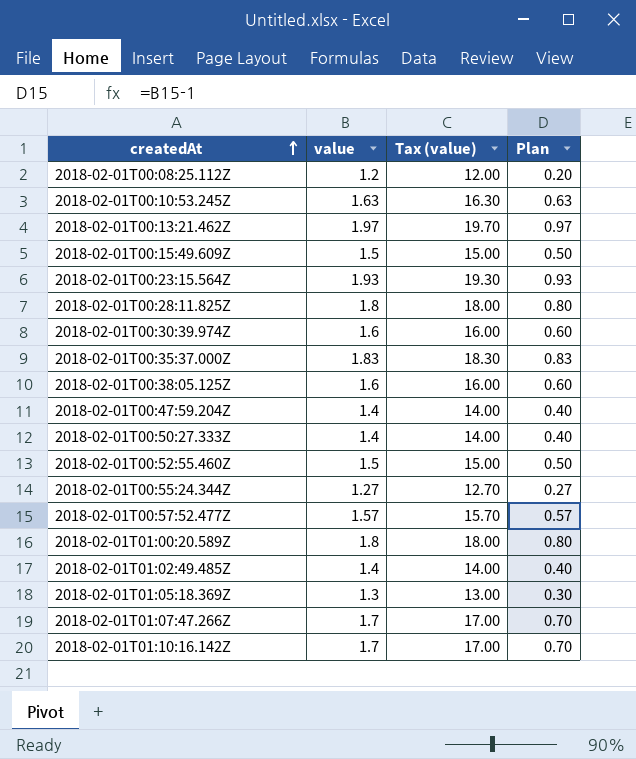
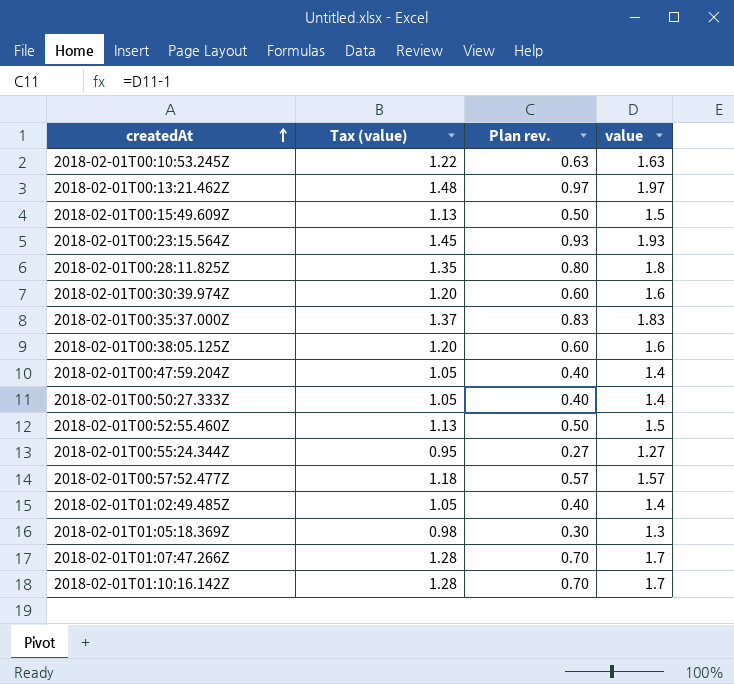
column Tax (value) | formula: [value] * 10 -> [value] * 0.75
column name: Plan -> Plan rev.
column value | position: 2 -> 4
row 2018-02-01T00:08:25.112Z: 1.2 | 12.00 | 0.20 -> none
row 2018-02-01T01:00:20.589Z: 1.8 | 18.00 | 0.80 -> none

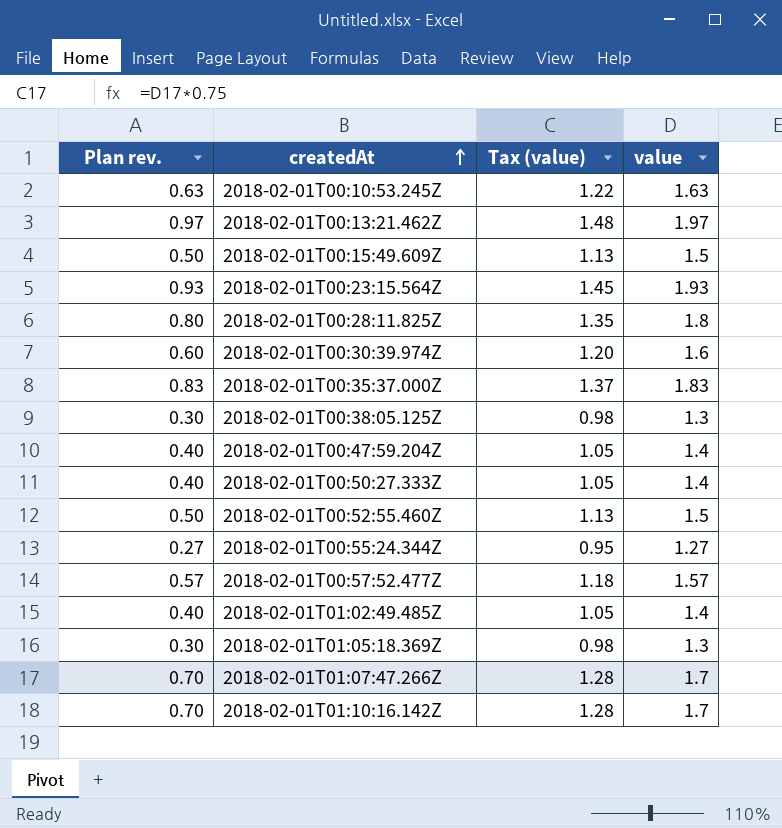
column Plan rev. | position: 3 -> 1
2018-02-01T00:38:05.125Z | Plan rev.: 0.60 -> 0.30
2018-02-01T00:38:05.125Z | Tax (value): 1.20 -> 0.98
2018-02-01T00:38:05.125Z | value: 1.6 -> 1.3

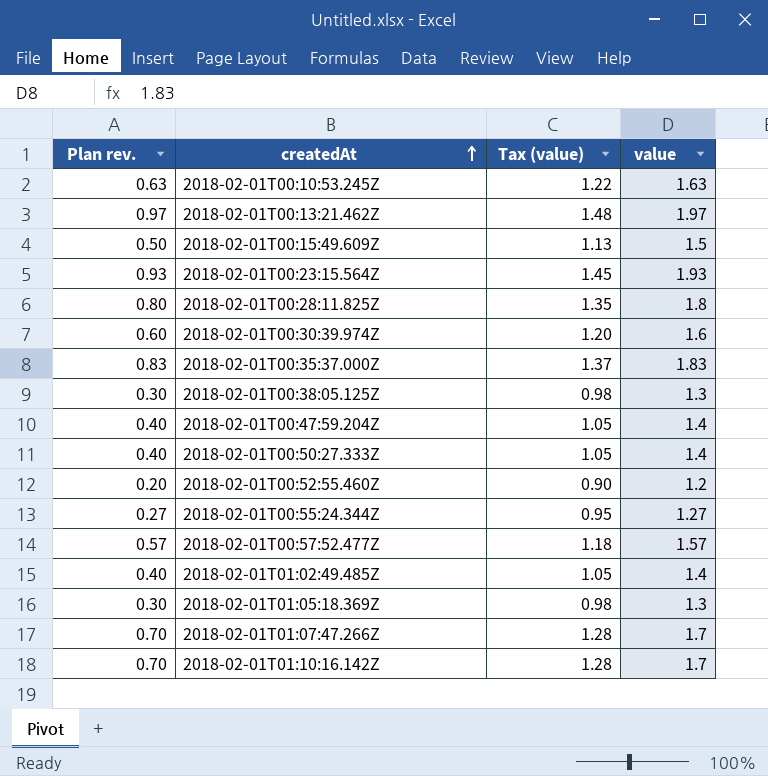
2018-02-01T00:52:55.460Z | Plan rev.: 0.50 -> 0.20
2018-02-01T00:52:55.460Z | Tax (value): 1.13 -> 0.90
2018-02-01T00:52:55.460Z | value: 1.5 -> 1.2

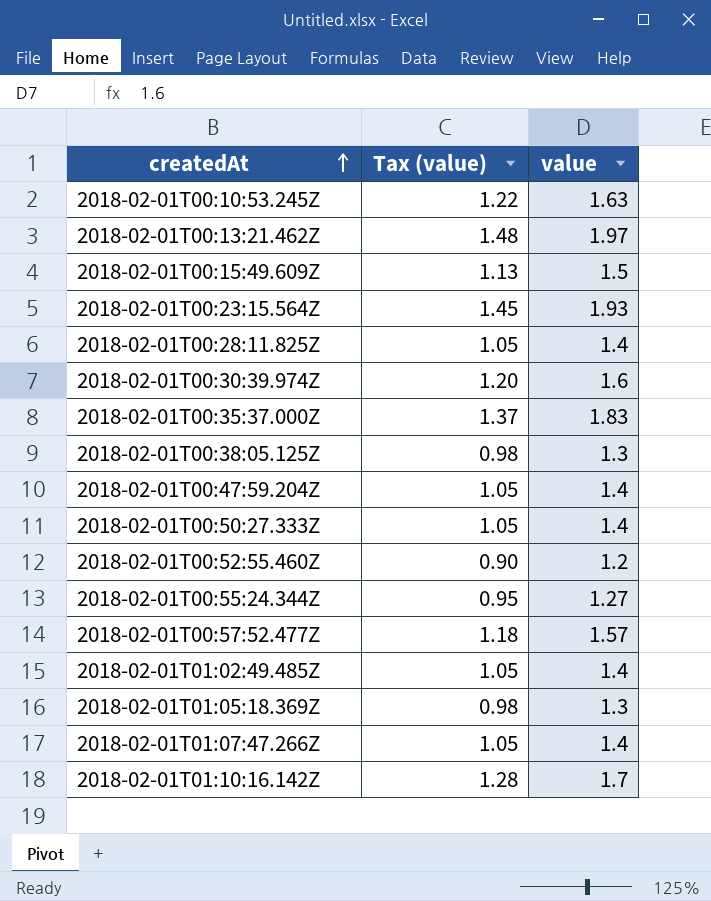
column Plan rev. | formula: [value] - 1 -> none
2018-02-01T00:28:11.825Z | Tax (value): 1.35 -> 1.05
2018-02-01T00:28:11.825Z | value: 1.8 -> 1.4
2018-02-01T01:07:47.266Z | Tax (value): 1.28 -> 1.05
2018-02-01T01:07:47.266Z | value: 1.7 -> 1.4

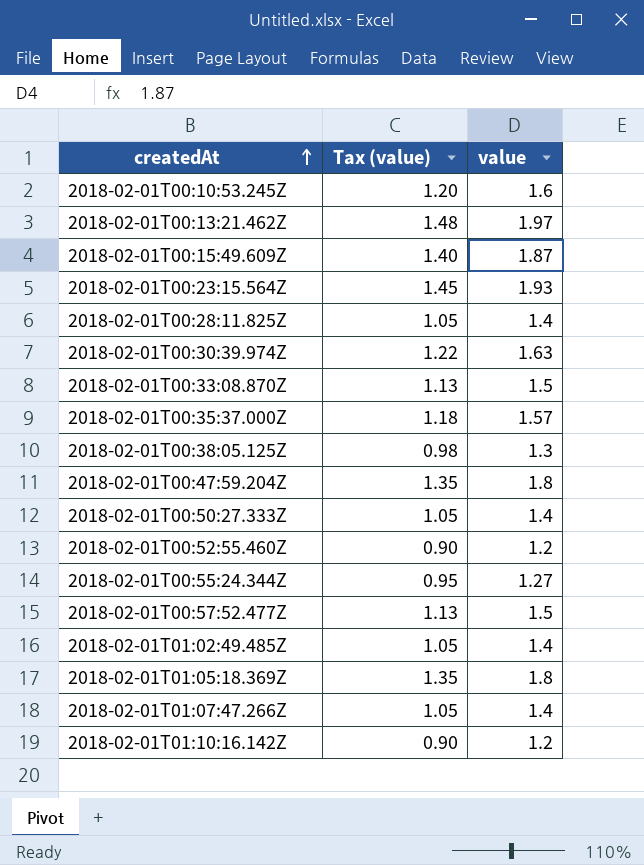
2018-02-01T00:10:53.245Z | Tax (value): 1.22 -> 1.20
2018-02-01T00:10:53.245Z | value: 1.63 -> 1.6
2018-02-01T00:15:49.609Z | Tax (value): 1.13 -> 1.40
2018-02-01T00:15:49.609Z | value: 1.5 -> 1.87
2018-02-01T00:30:39.974Z | Tax (value): 1.20 -> 1.22
2018-02-01T00:30:39.974Z | value: 1.6 -> 1.63
row 2018-02-01T00:33:08.870Z: none -> 1.13 | 1.5
2018-02-01T00:35:37.000Z | Tax (value): 1.37 -> 1.18
2018-02-01T00:35:37.000Z | value: 1.83 -> 1.57
2018-02-01T00:47:59.204Z | Tax (value): 1.05 -> 1.35
2018-02-01T00:47:59.204Z | value: 1.4 -> 1.8
2018-02-01T00:57:52.477Z | Tax (value): 1.18 -> 1.13
2018-02-01T00:57:52.477Z | value: 1.57 -> 1.5
2018-02-01T01:05:18.369Z | Tax (value): 0.98 -> 1.35
2018-02-01T01:05:18.369Z | value: 1.3 -> 1.8
2018-02-01T01:10:16.142Z | Tax (value): 1.28 -> 0.90
2018-02-01T01:10:16.142Z | value: 1.7 -> 1.2

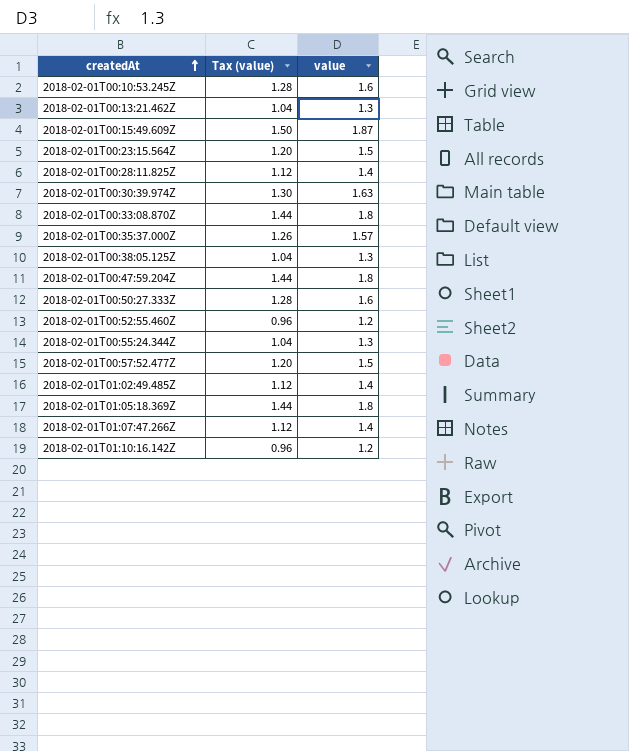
column Tax (value) | formula: [value] * 0.75 -> [value] * 0.8
2018-02-01T00:13:21.462Z | value: 1.97 -> 1.3
2018-02-01T00:23:15.564Z | value: 1.93 -> 1.5
2018-02-01T00:33:08.870Z | value: 1.5 -> 1.8
2018-02-01T00:50:27.333Z | value: 1.4 -> 1.6
2018-02-01T00:55:24.344Z | value: 1.27 -> 1.3

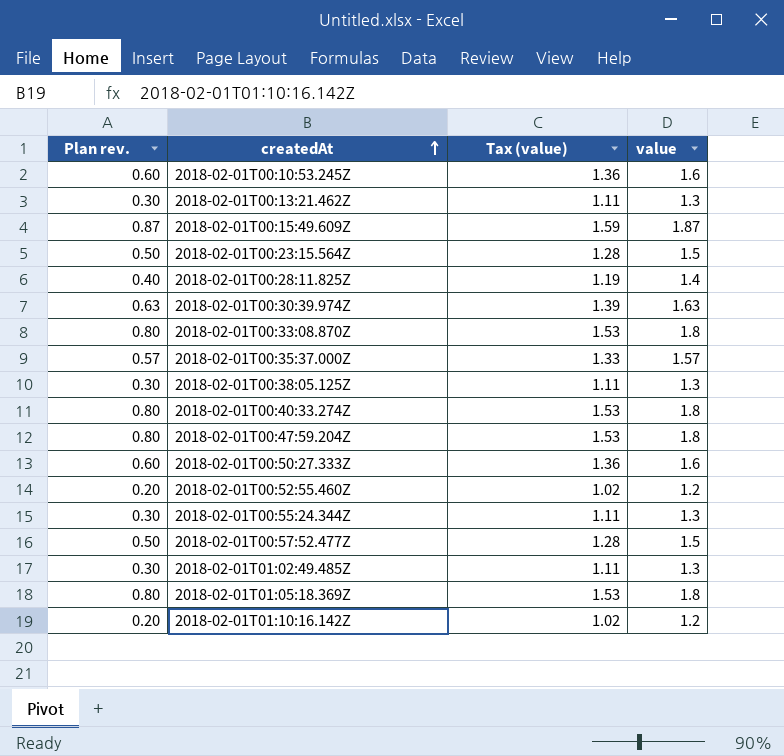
column Plan rev. | formula: none -> [value] - 1
column Tax (value) | formula: [value] * 0.8 -> [value] * 0.85
row 2018-02-01T01:07:47.266Z: 1.12 | 1.4 -> none
row 2018-02-01T00:40:33.274Z: none -> 0.80 | 1.53 | 1.8
2018-02-01T01:02:49.485Z | value: 1.4 -> 1.3

